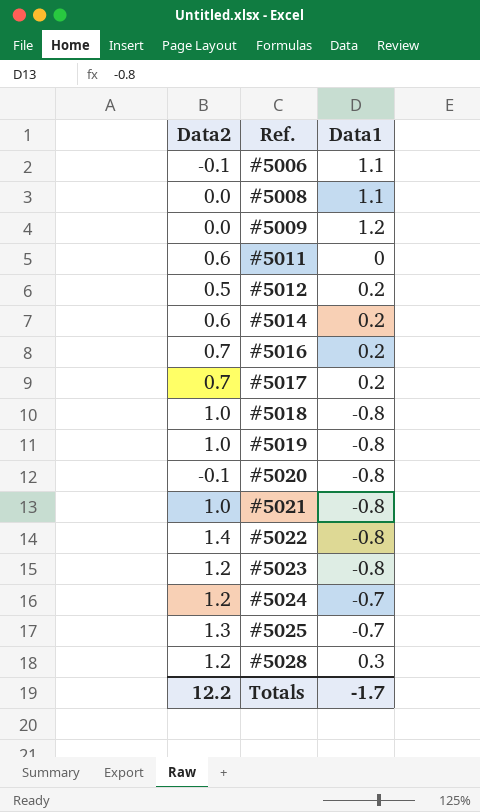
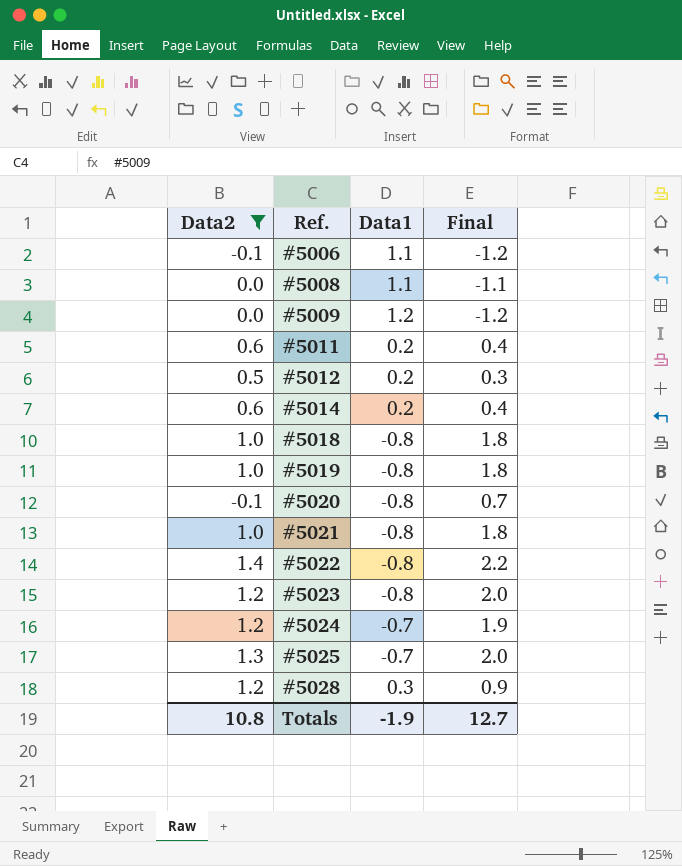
filter: none -> Data2 != 0.7
column Final | formula: none -> [Data2] - [Data1]
#5011 | Data1: 0 -> 0.2
Totals | Data2: 12.2 -> 10.8
Totals | Data1: -1.7 -> -1.9

